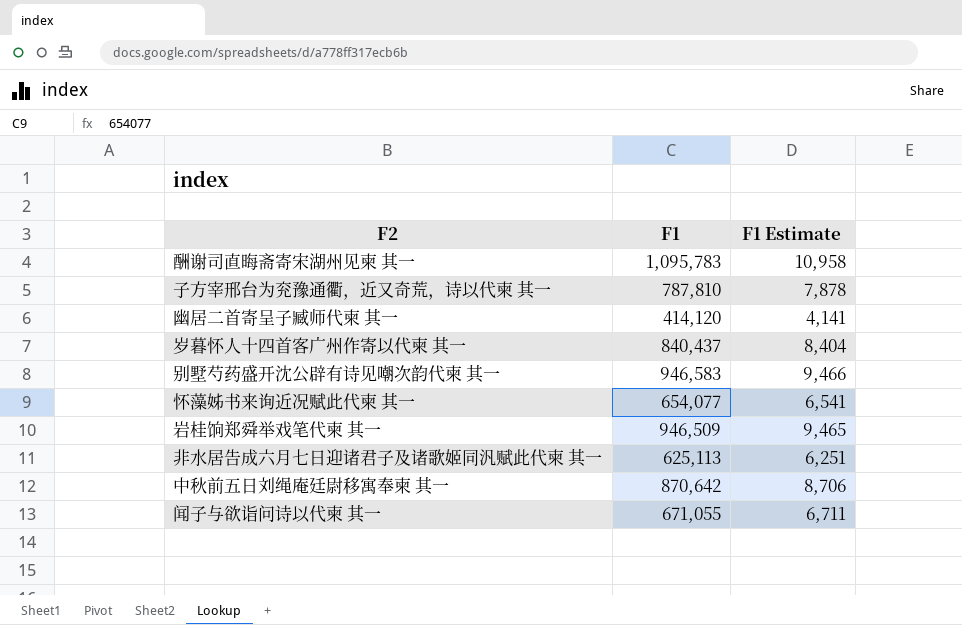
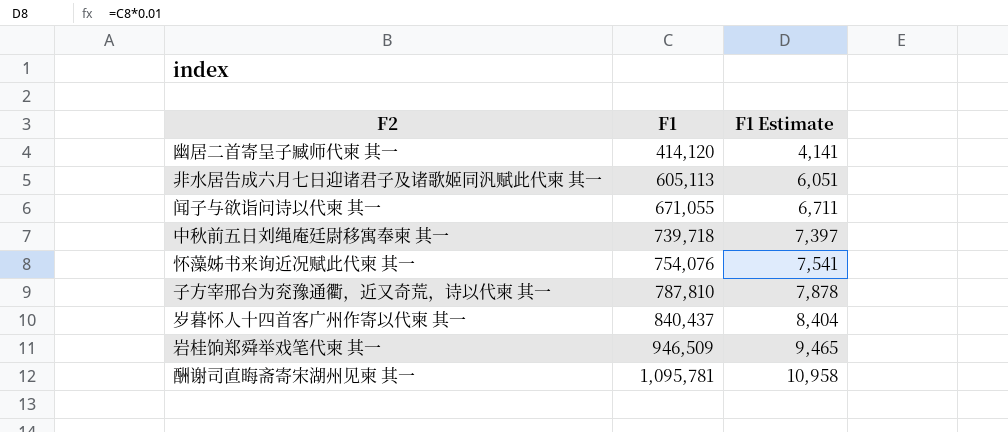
row order: none -> F1 ascending
row 别墅芍药盛开沈公辟有诗见嘲次韵代柬 其一: 946,583 | 9,466 -> none
非水居告成六月七日迎诸君子及诸歌姬同汎赋此代柬 其一 | F1: 625,113 -> 605,113
非水居告成六月七日迎诸君子及诸歌姬同汎赋此代柬 其一 | F1 Estimate: 6,251 -> 6,051
中秋前五日刘绳庵廷尉移寓奉柬 其一 | F1: 870,642 -> 739,718
中秋前五日刘绳庵廷尉移寓奉柬 其一 | F1 Estimate: 8,706 -> 7,397
怀藻姊书来询近况赋此代柬 其一 | F1: 654,077 -> 754,076
怀藻姊书来询近况赋此代柬 其一 | F1 Estimate: 6,541 -> 7,541
酬谢司直晦斋寄宋湖州见柬 其一 | F1: 1,095,783 -> 1,095,781

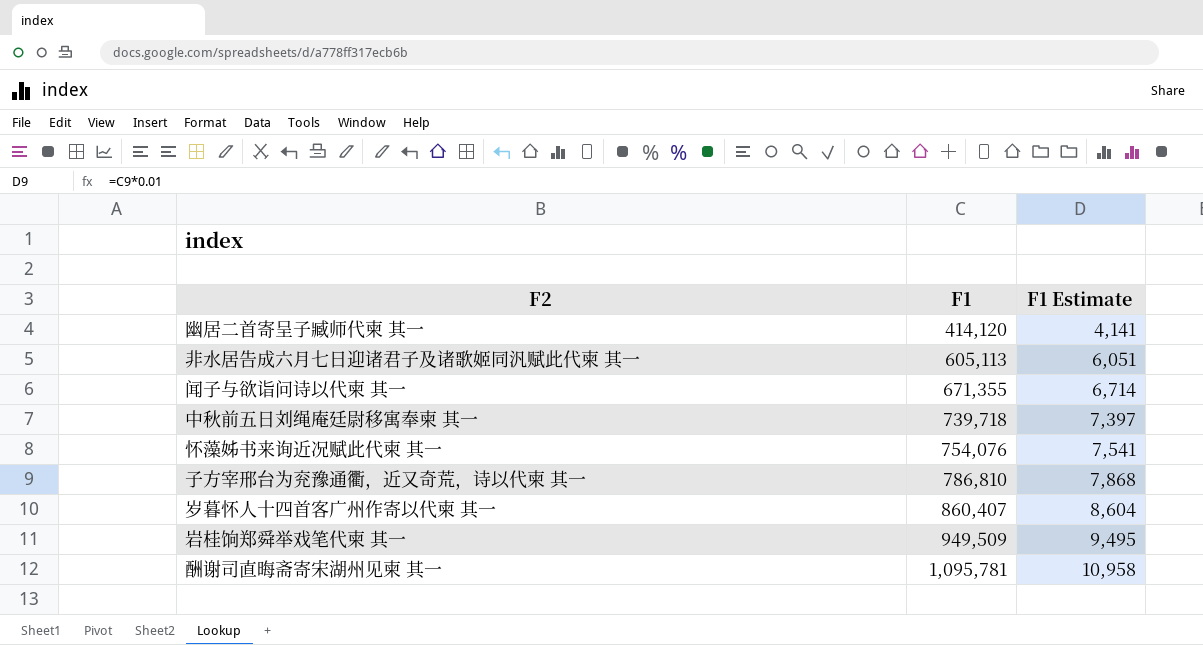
闻子与欲诣问诗以代柬 其一 | F1: 671,055 -> 671,355
闻子与欲诣问诗以代柬 其一 | F1 Estimate: 6,711 -> 6,714
子方宰邢台为兖豫通衢，近又奇荒，诗以代柬 其一 | F1: 787,810 -> 786,810
子方宰邢台为兖豫通衢，近又奇荒，诗以代柬 其一 | F1 Estimate: 7,878 -> 7,868
岁暮怀人十四首客广州作寄以代柬 其一 | F1: 840,437 -> 860,407
岁暮怀人十四首客广州作寄以代柬 其一 | F1 Estimate: 8,404 -> 8,604
岩桂饷郑舜举戏笔代柬 其一 | F1: 946,509 -> 949,509
岩桂饷郑舜举戏笔代柬 其一 | F1 Estimate: 9,465 -> 9,495

